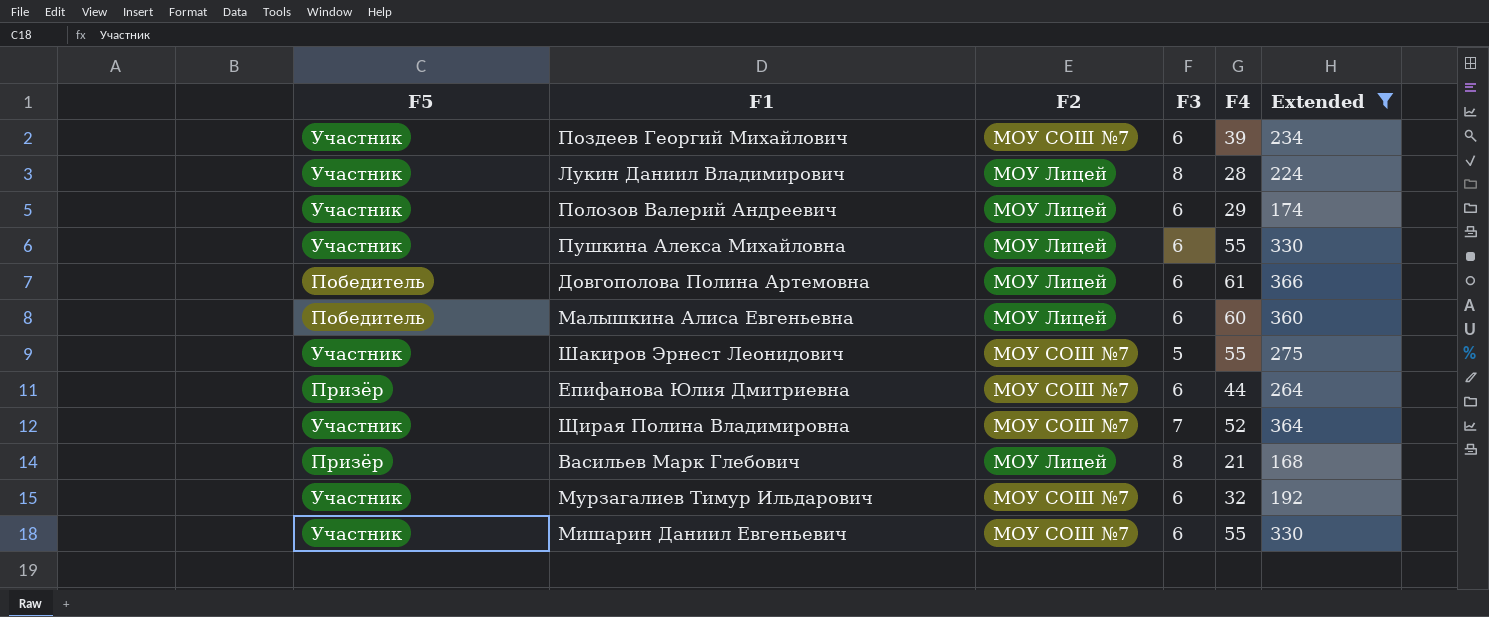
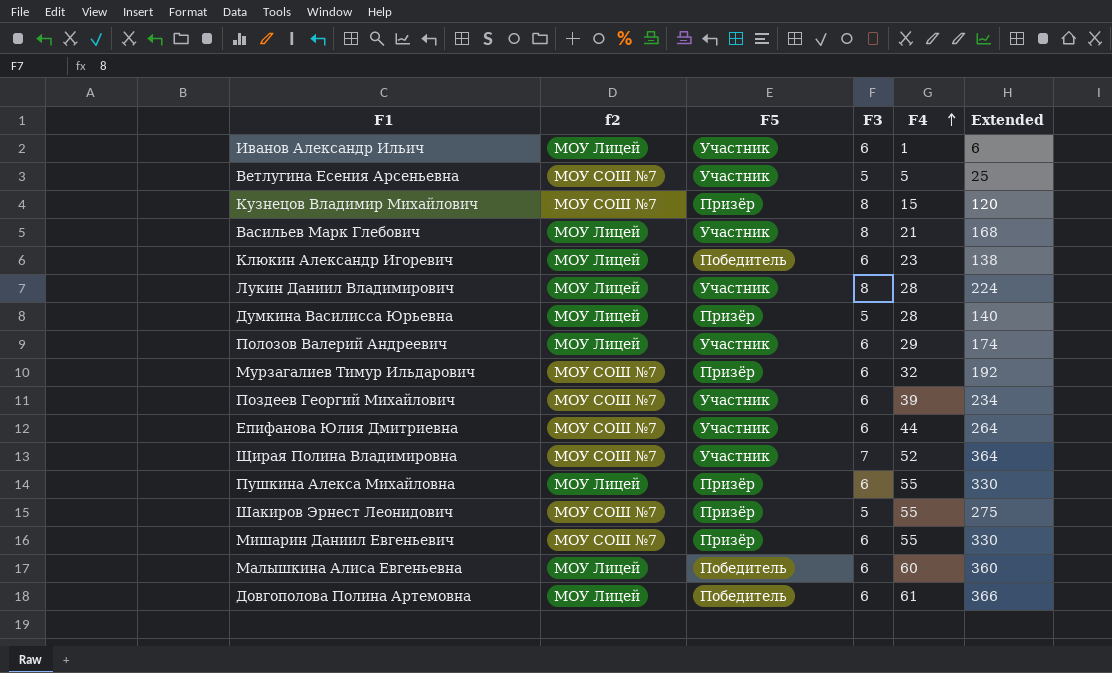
filter: Extended >= 168 -> none
row order: none -> F4 ascending
column name: F2 -> f2
column F5 | position: 1 -> 3
Васильев Марк Глебович | F5: Призёр -> Участник
Мурзагалиев Тимур Ильдарович | F5: Участник -> Призёр
Епифанова Юлия Дмитриевна | F5: Призёр -> Участник
Пушкина Алекса Михайловна | F5: Участник -> Призёр
Шакиров Эрнест Леонидович | F5: Участник -> Призёр
Мишарин Даниил Евгеньевич | F5: Участник -> Призёр

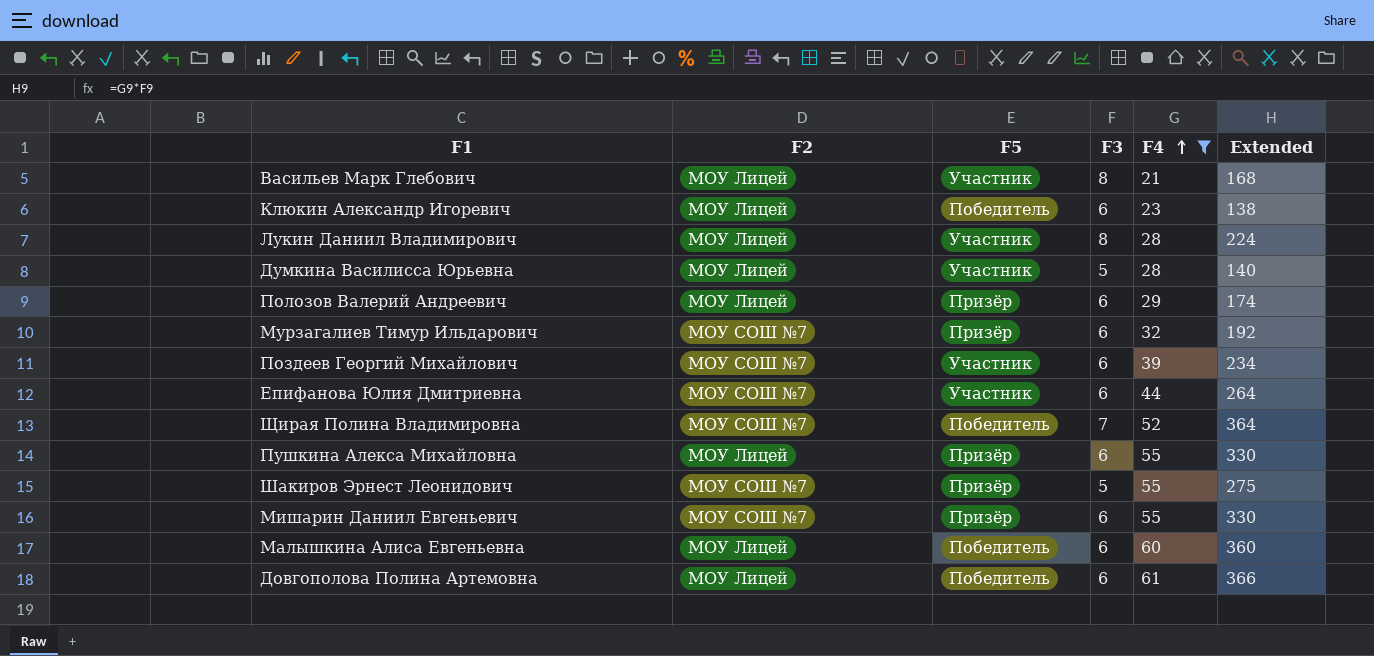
filter: none -> F4 >= 21
column name: f2 -> F2
Думкина Василисса Юрьевна | F5: Призёр -> Участник
Полозов Валерий Андреевич | F5: Участник -> Призёр
Щирая Полина Владимировна | F5: Участник -> Победитель

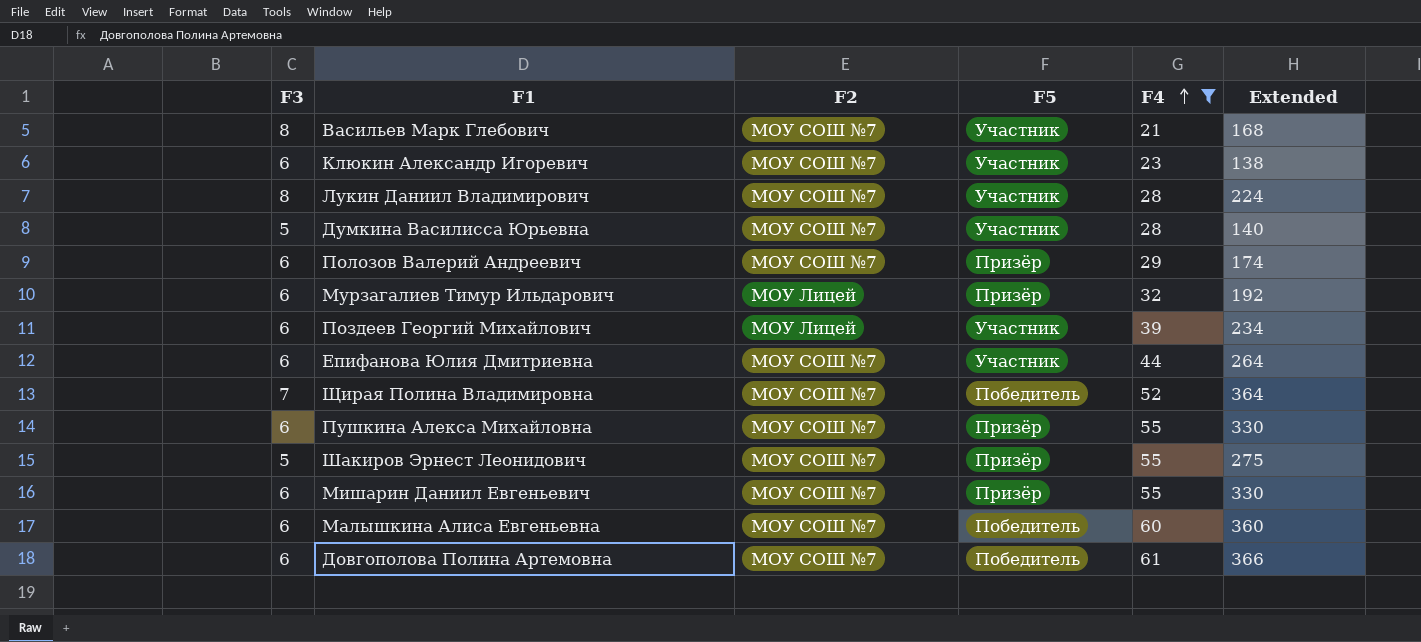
column F3 | position: 4 -> 1
Васильев Марк Глебович | F2: МОУ Лицей -> МОУ СОШ №7
Клюкин Александр Игоревич | F2: МОУ Лицей -> МОУ СОШ №7
Клюкин Александр Игоревич | F5: Победитель -> Участник
Лукин Даниил Владимирович | F2: МОУ Лицей -> МОУ СОШ №7
Думкина Василисса Юрьевна | F2: МОУ Лицей -> МОУ СОШ №7
Полозов Валерий Андреевич | F2: МОУ Лицей -> МОУ СОШ №7
Мурзагалиев Тимур Ильдарович | F2: МОУ СОШ №7 -> МОУ Лицей
Поздеев Георгий Михайлович | F2: МОУ СОШ №7 -> МОУ Лицей
Пушкина Алекса Михайловна | F2: МОУ Лицей -> МОУ СОШ №7
Малышкина Алиса Евгеньевна | F2: МОУ Лицей -> МОУ СОШ №7
Довгополова Полина Артемовна | F2: МОУ Лицей -> МОУ СОШ №7

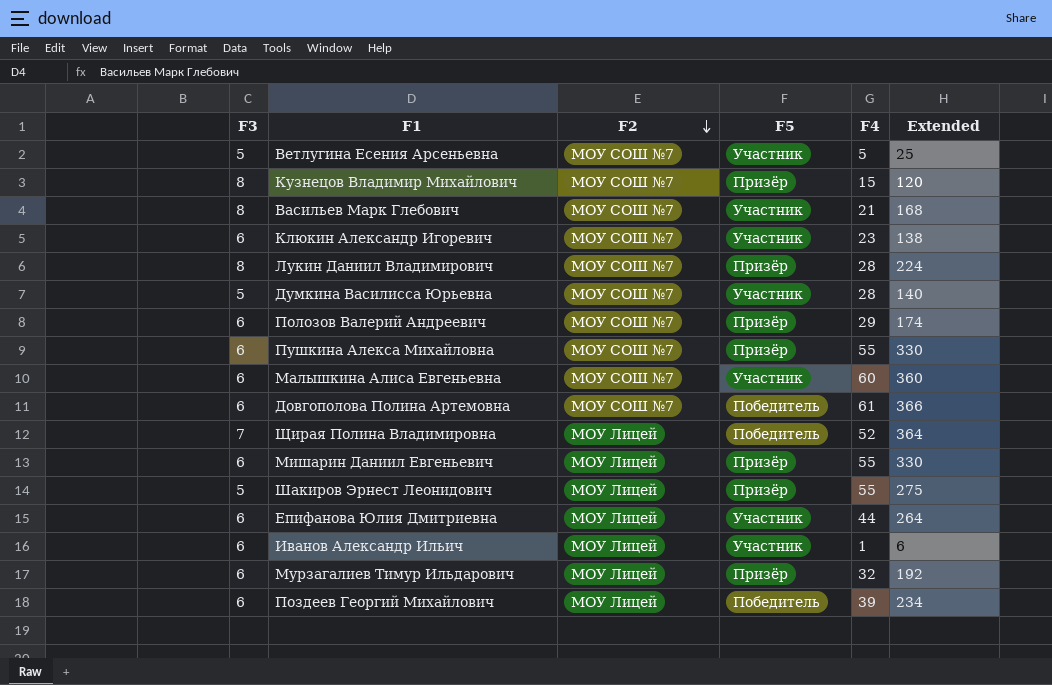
filter: F4 >= 21 -> none
row order: F4 ascending -> F2 descending
Лукин Даниил Владимирович | F5: Участник -> Призёр
Малышкина Алиса Евгеньевна | F5: Победитель -> Участник
Щирая Полина Владимировна | F2: МОУ СОШ №7 -> МОУ Лицей
Мишарин Даниил Евгеньевич | F2: МОУ СОШ №7 -> МОУ Лицей
Шакиров Эрнест Леонидович | F2: МОУ СОШ №7 -> МОУ Лицей
Епифанова Юлия Дмитриевна | F2: МОУ СОШ №7 -> МОУ Лицей
Поздеев Георгий Михайлович | F5: Участник -> Победитель

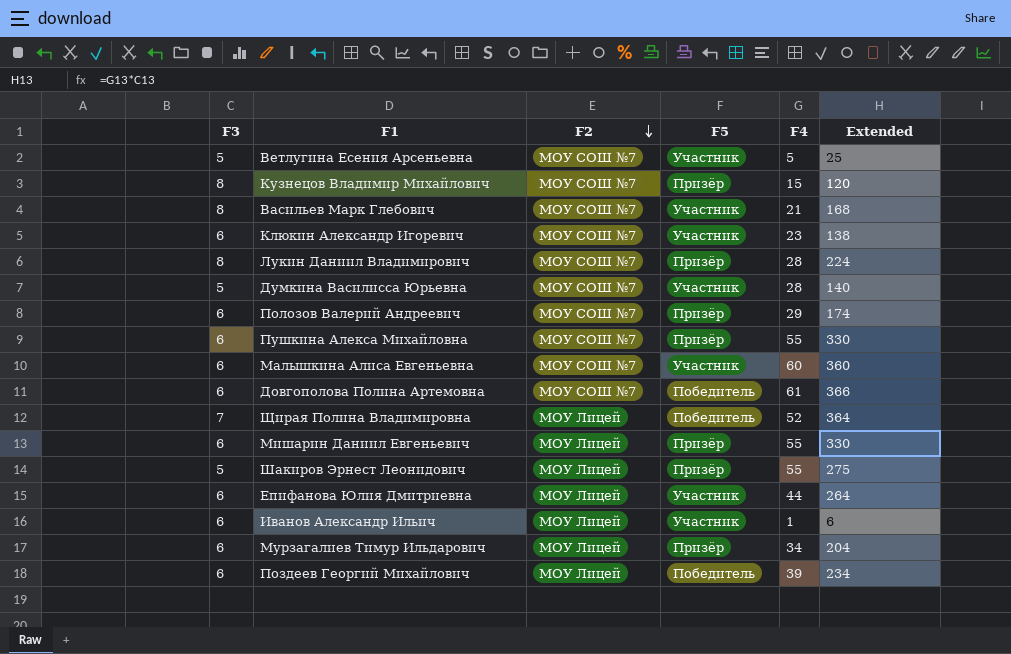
Мурзагалиев Тимур Ильдарович | F4: 32 -> 34
Мурзагалиев Тимур Ильдарович | Extended: 192 -> 204

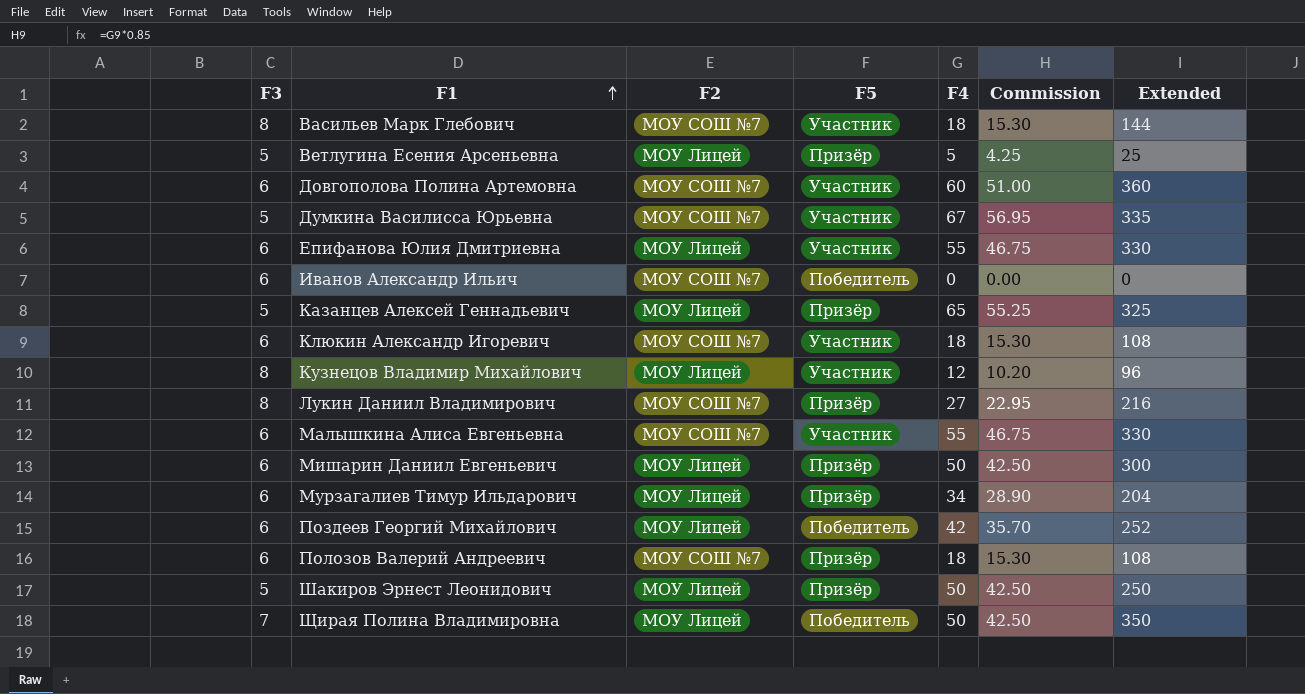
row order: F2 descending -> F1 ascending
column Commission | formula: none -> [F4] * 0.85
row Пушкина Алекса Михайловна: 6 | МОУ СОШ №7 | Призёр | 55 | 330 -> none
Васильев Марк Глебович | F4: 21 -> 18
Васильев Марк Глебович | Extended: 168 -> 144
Ветлугина Есения Арсеньевна | F2: МОУ СОШ №7 -> МОУ Лицей
Ветлугина Есения Арсеньевна | F5: Участник -> Призёр
Довгополова Полина Артемовна | F5: Победитель -> Участник
Довгополова Полина Артемовна | F4: 61 -> 60
Довгополова Полина Артемовна | Extended: 366 -> 360
Думкина Василисса Юрьевна | F4: 28 -> 67
Думкина Василисса Юрьевна | Extended: 140 -> 335
Епифанова Юлия Дмитриевна | F4: 44 -> 55
Епифанова Юлия Дмитриевна | Extended: 264 -> 330
Иванов Александр Ильич | F2: МОУ Лицей -> МОУ СОШ №7
Иванов Александр Ильич | F5: Участник -> Победитель
Иванов Александр Ильич | F4: 1 -> 0
Иванов Александр Ильич | Extended: 6 -> 0
row Казанцев Алексей Геннадьевич: none -> 5 | МОУ Лицей | Призёр | 65 | 55.25 | 325
Клюкин Александр Игоревич | F4: 23 -> 18
Клюкин Александр Игоревич | Extended: 138 -> 108
Кузнецов Владимир Михайлович | F2: МОУ СОШ №7 -> МОУ Лицей
Кузнецов Владимир Михайлович | F5: Призёр -> Участник
Кузнецов Владимир Михайлович | F4: 15 -> 12
Кузнецов Владимир Михайлович | Extended: 120 -> 96
Лукин Даниил Владимирович | F4: 28 -> 27
Лукин Даниил Владимирович | Extended: 224 -> 216
Малышкина Алиса Евгеньевна | F4: 60 -> 55
Малышкина Алиса Евгеньевна | Extended: 360 -> 330
Мишарин Даниил Евгеньевич | F4: 55 -> 50
Мишарин Даниил Евгеньевич | Extended: 330 -> 300
Поздеев Георгий Михайлович | F4: 39 -> 42
Поздеев Георгий Михайлович | Extended: 234 -> 252
Полозов Валерий Андреевич | F4: 29 -> 18
Полозов Валерий Андреевич | Extended: 174 -> 108
Шакиров Эрнест Леонидович | F4: 55 -> 50
Шакиров Эрнест Леонидович | Extended: 275 -> 250
Щирая Полина Владимировна | F4: 52 -> 50
Щирая Полина Владимировна | Extended: 364 -> 350

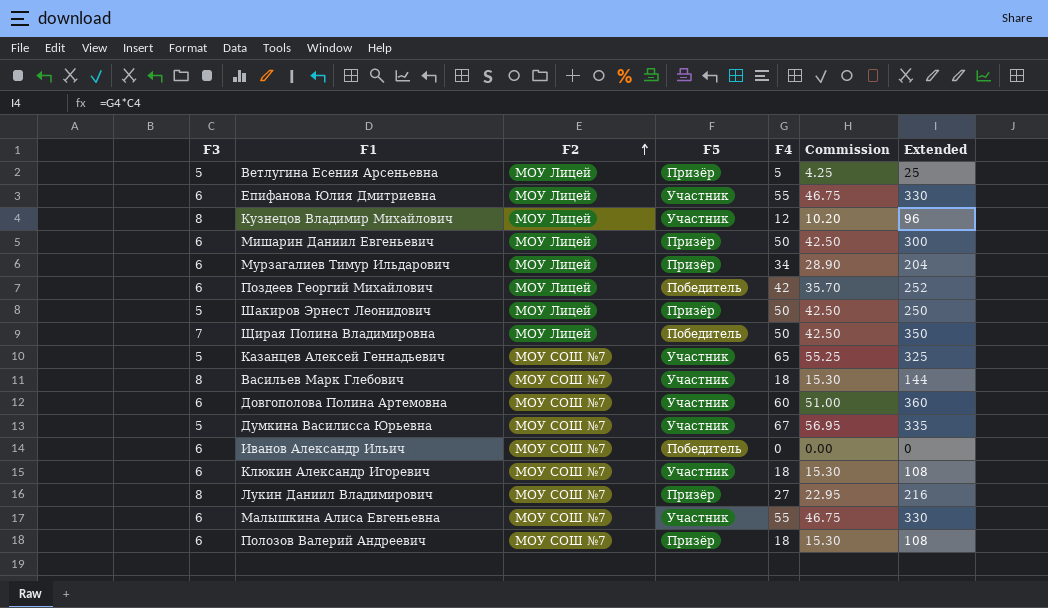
row order: F1 ascending -> F2 ascending
Казанцев Алексей Геннадьевич | F2: МОУ Лицей -> МОУ СОШ №7
Казанцев Алексей Геннадьевич | F5: Призёр -> Участник

